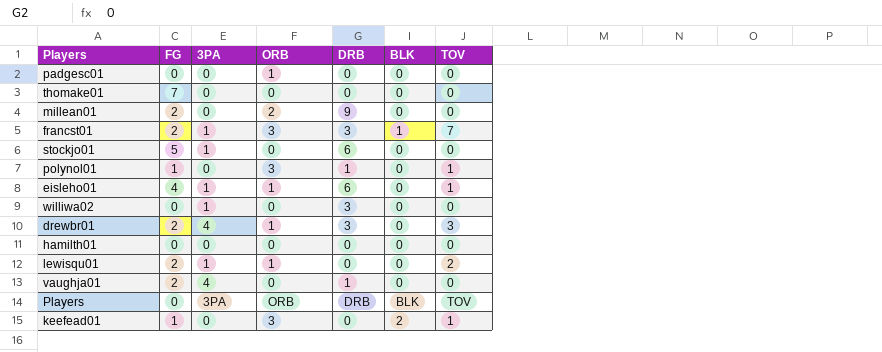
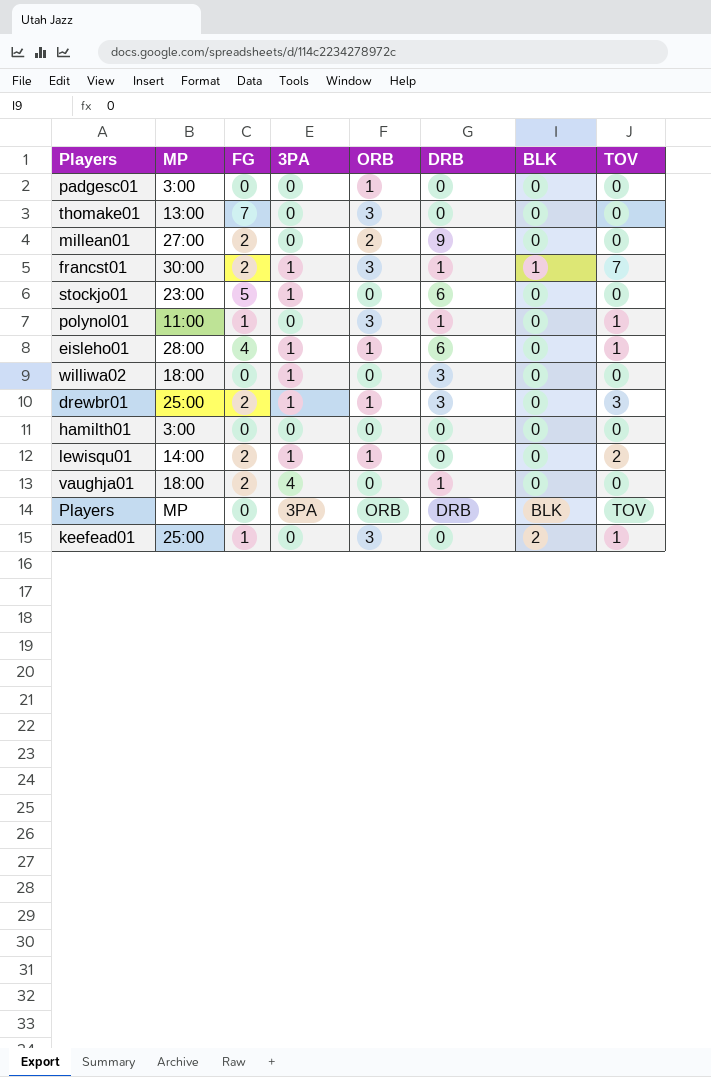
column MP | position: none -> 2
thomake01 | ORB: 0 -> 3
francst01 | DRB: 3 -> 1
drewbr01 | 3PA: 4 -> 1

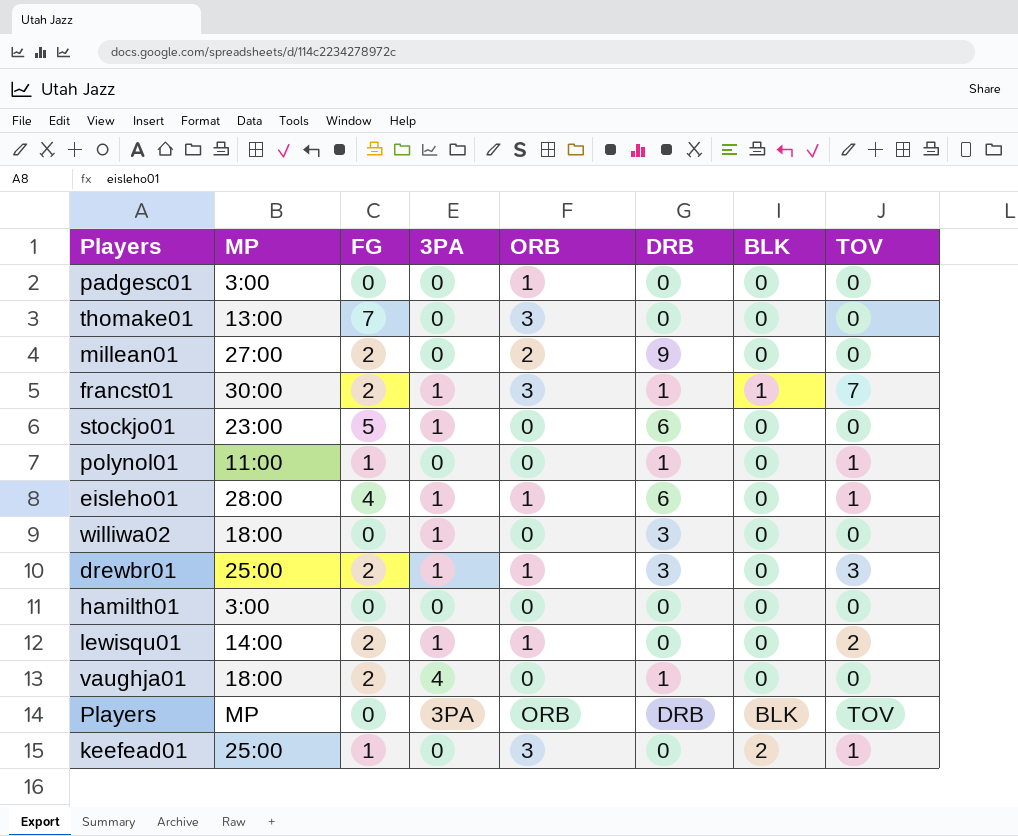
polynol01 | ORB: 3 -> 0

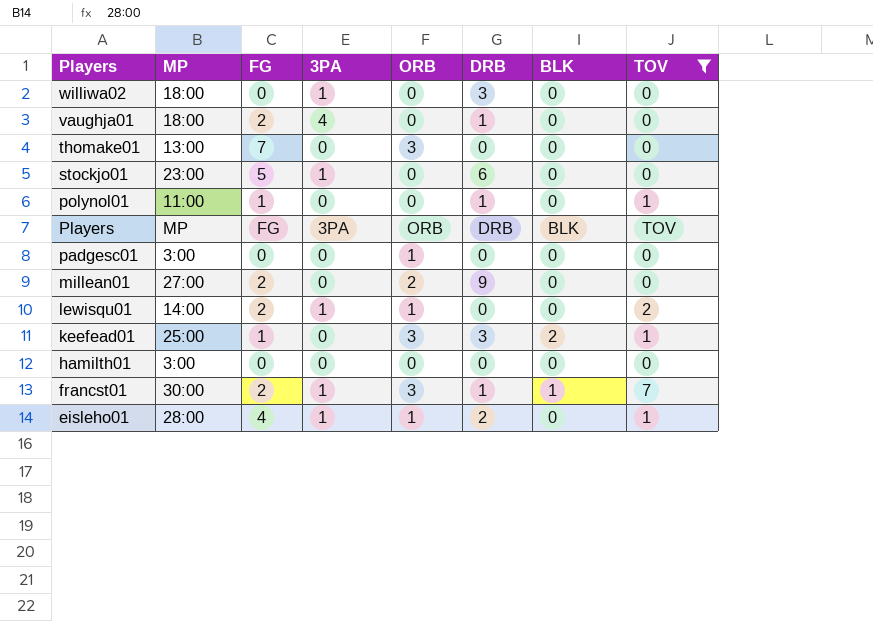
filter: none -> TOV != 3
row order: none -> Players descending
Players | FG: 0 -> FG
keefead01 | DRB: 0 -> 3
eisleho01 | DRB: 6 -> 2

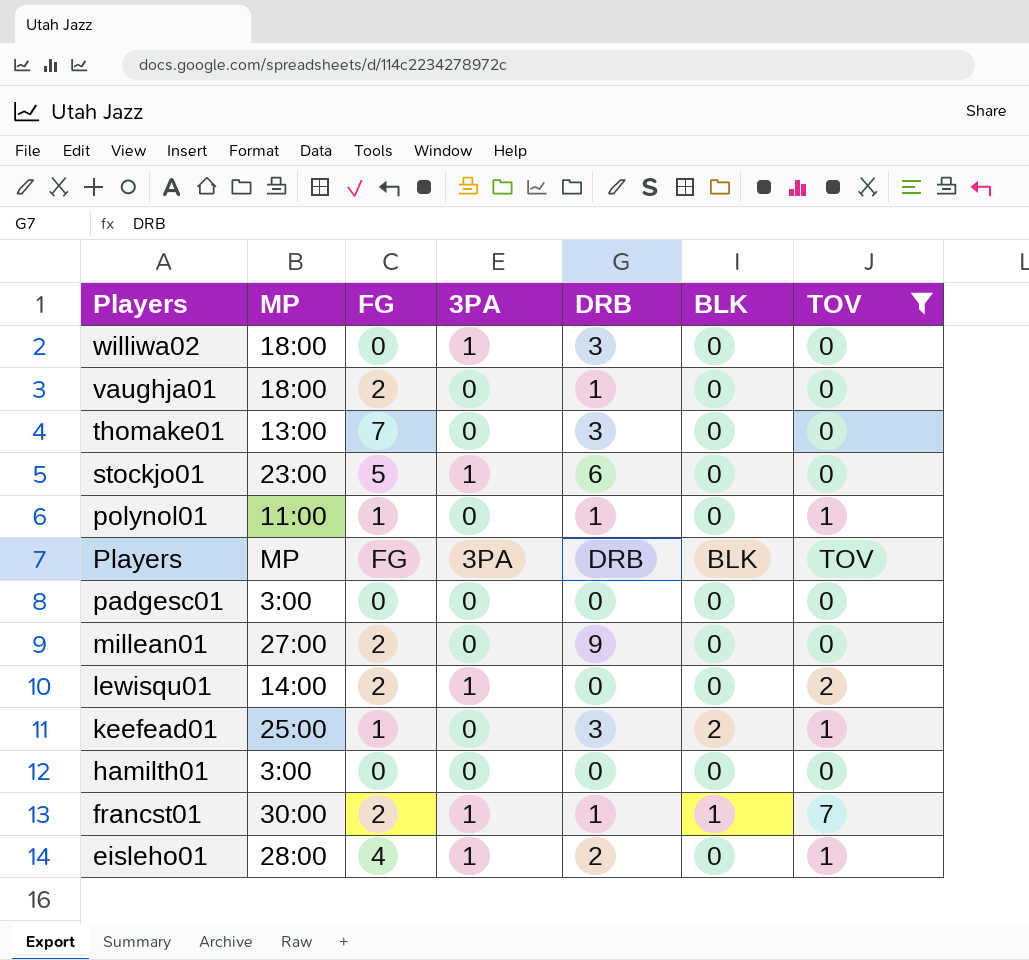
column ORB | position: 5 -> none
vaughja01 | 3PA: 4 -> 0
thomake01 | DRB: 0 -> 3

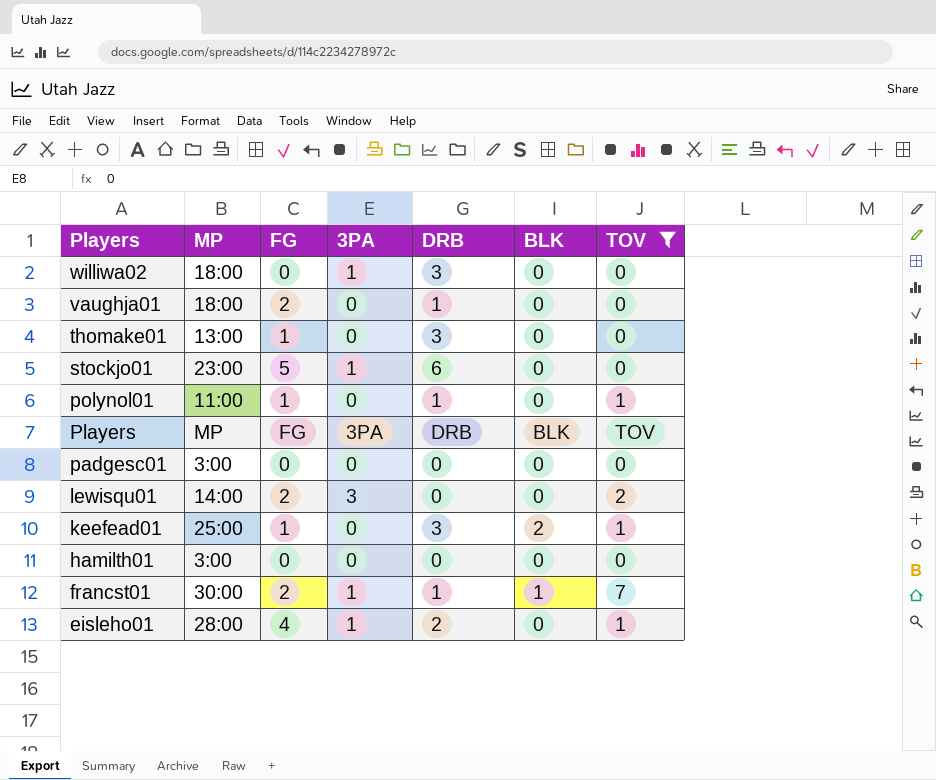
row millean01: 27:00 | 2 | 0 | 9 | 0 | 0 -> none
thomake01 | FG: 7 -> 1
lewisqu01 | 3PA: 1 -> 3

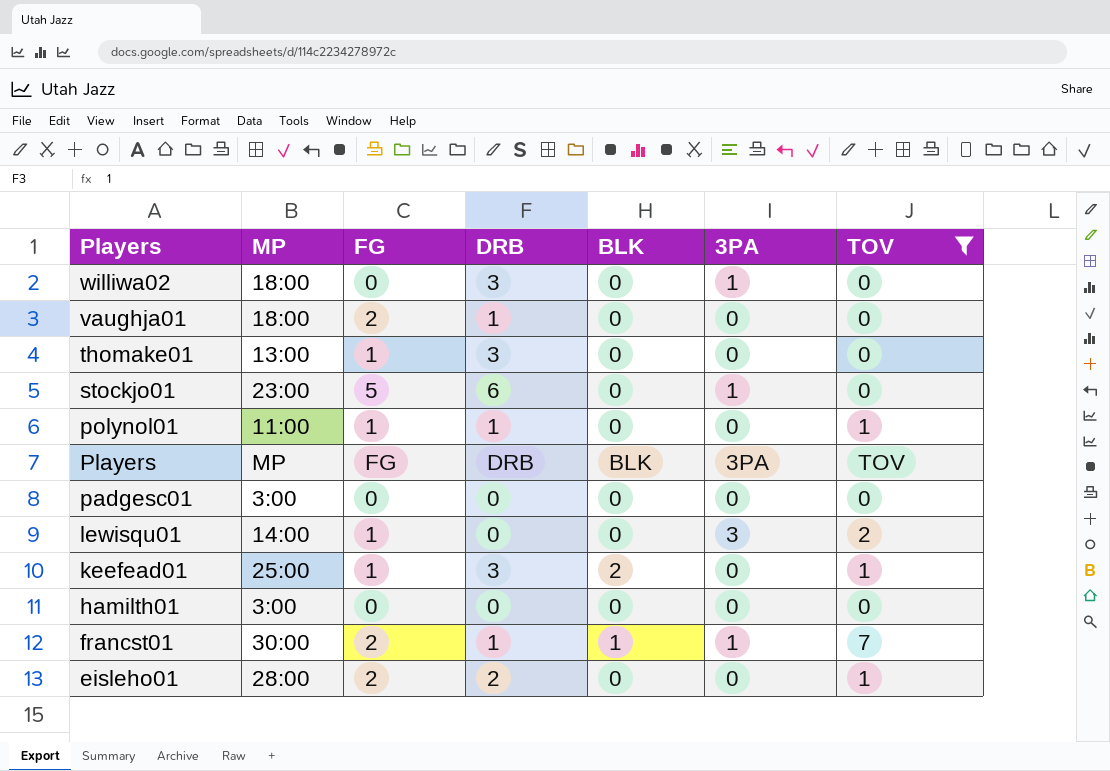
column 3PA | position: 4 -> 6
lewisqu01 | FG: 2 -> 1
eisleho01 | FG: 4 -> 2
eisleho01 | 3PA: 1 -> 0

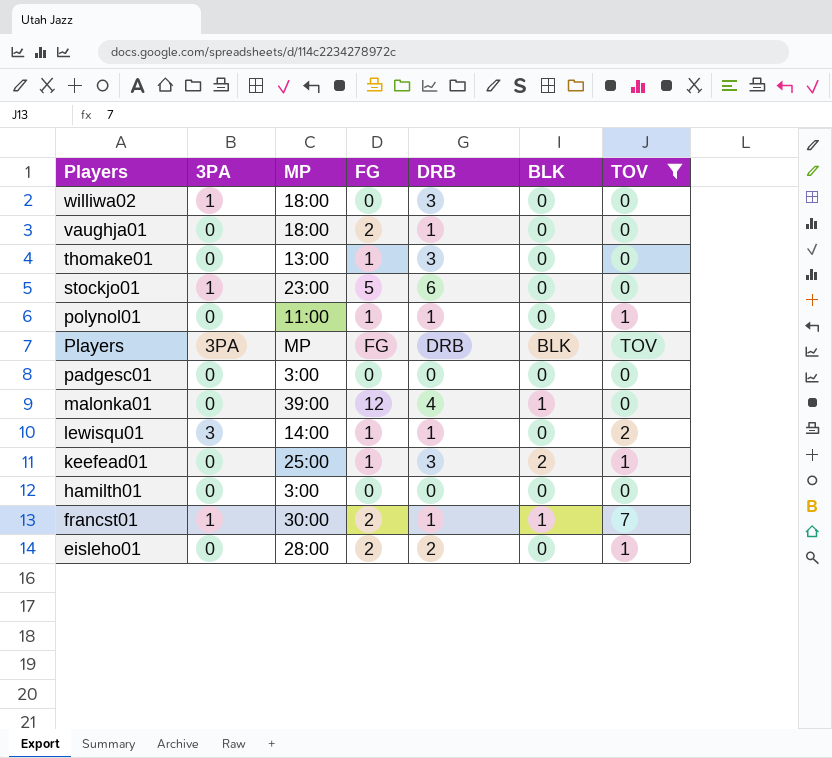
column 3PA | position: 6 -> 2
row malonka01: none -> 0 | 39:00 | 12 | 4 | 1 | 0
lewisqu01 | DRB: 0 -> 1

